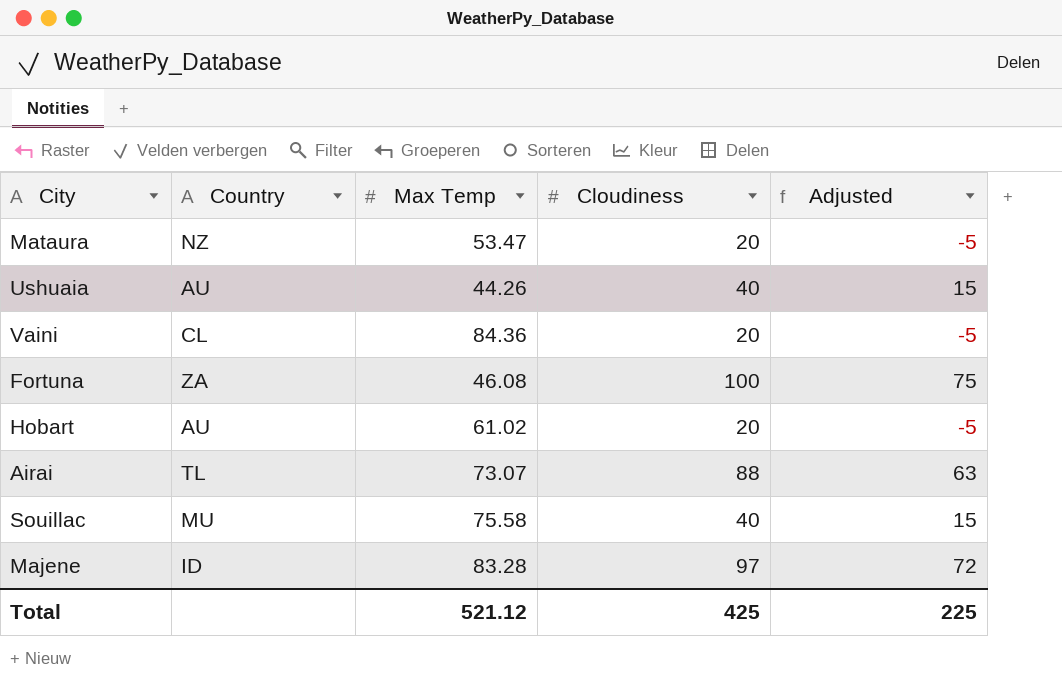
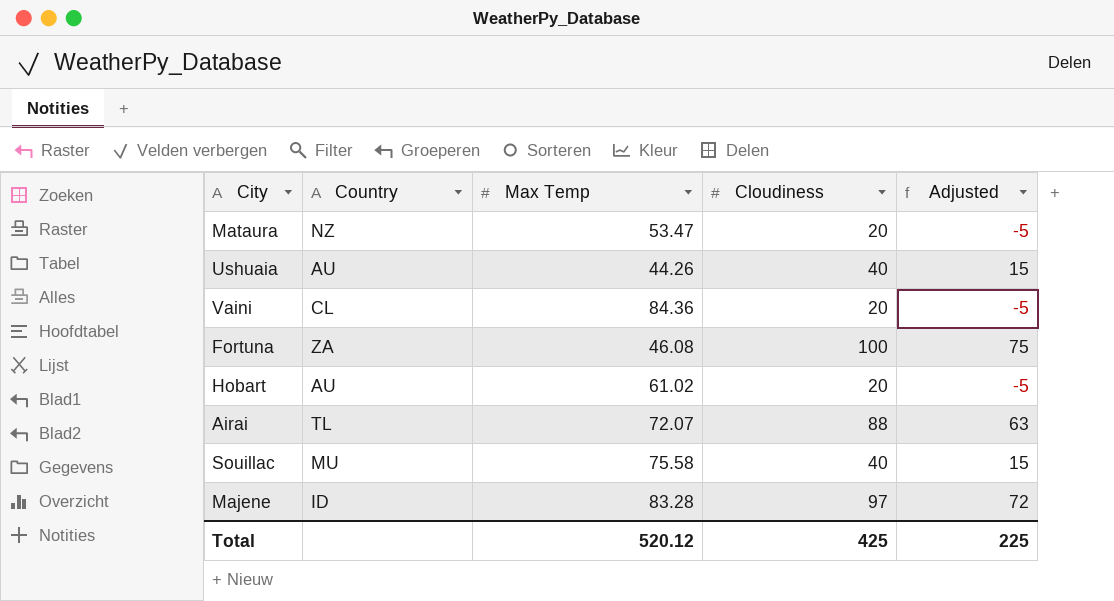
Airai | Max Temp: 73.07 -> 72.07
Total | Max Temp: 521.12 -> 520.12

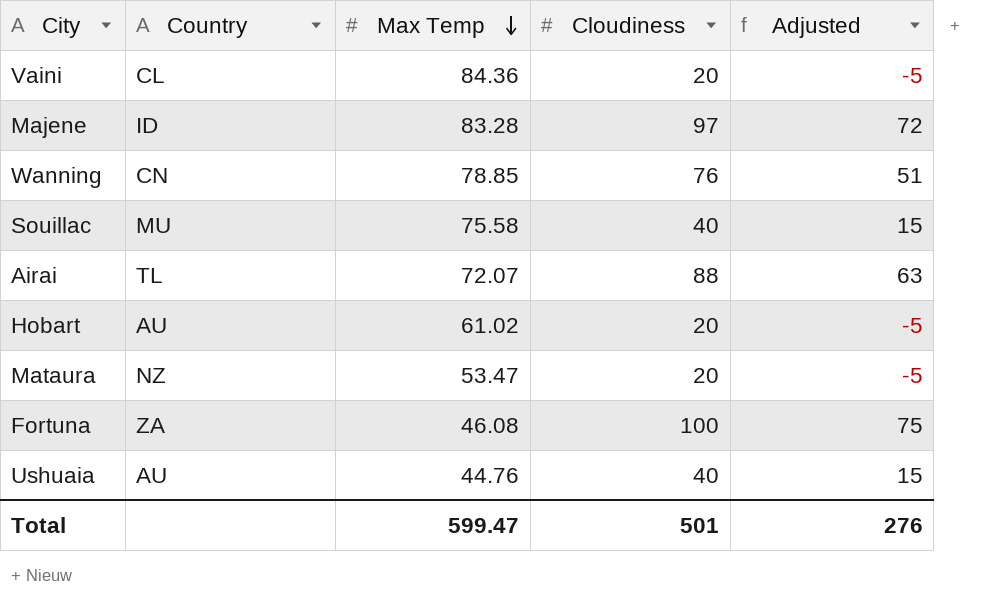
row order: none -> Max Temp descending
row Wanning: none -> CN | 78.85 | 76 | 51
Ushuaia | Max Temp: 44.26 -> 44.76
Total | Max Temp: 520.12 -> 599.47
Total | Cloudiness: 425 -> 501
Total | Adjusted: 225 -> 276

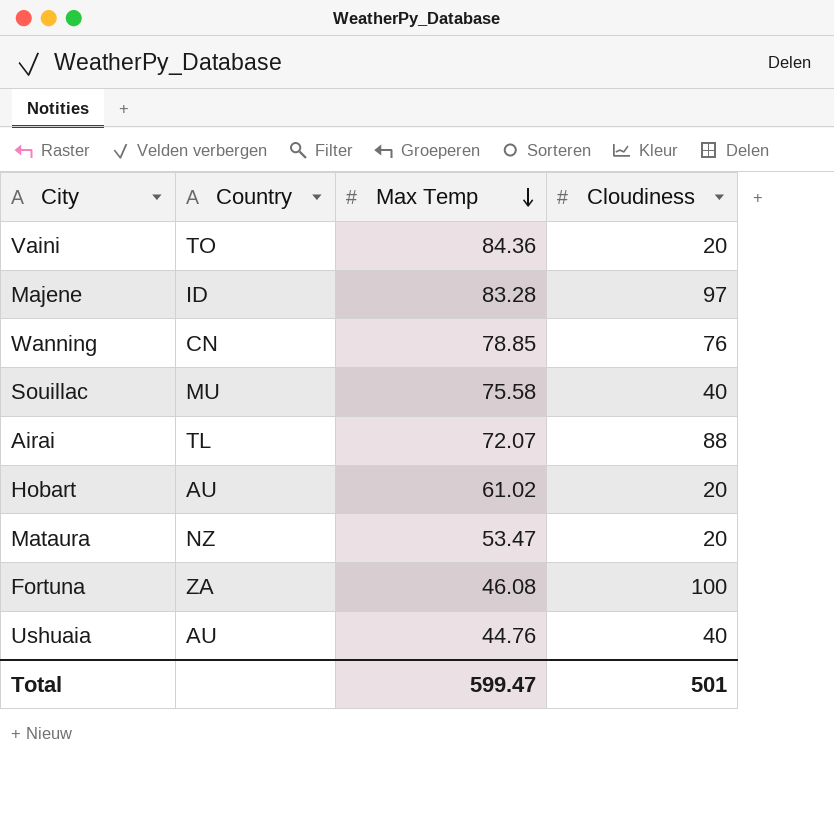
column Adjusted | formula: [Cloudiness] - 25 -> none
Vaini | Country: CL -> TO

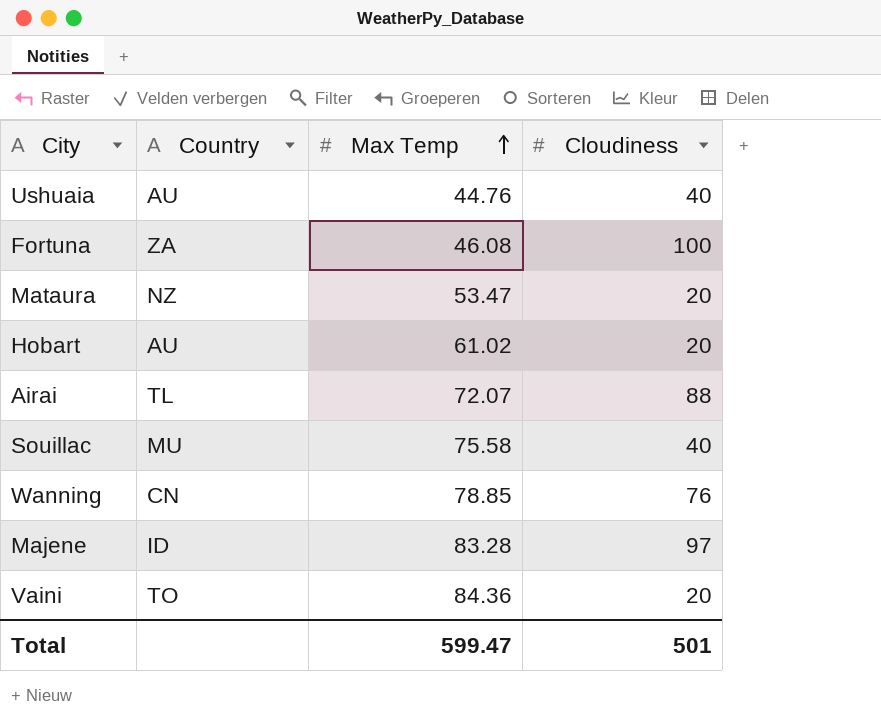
row order: Max Temp descending -> Max Temp ascending

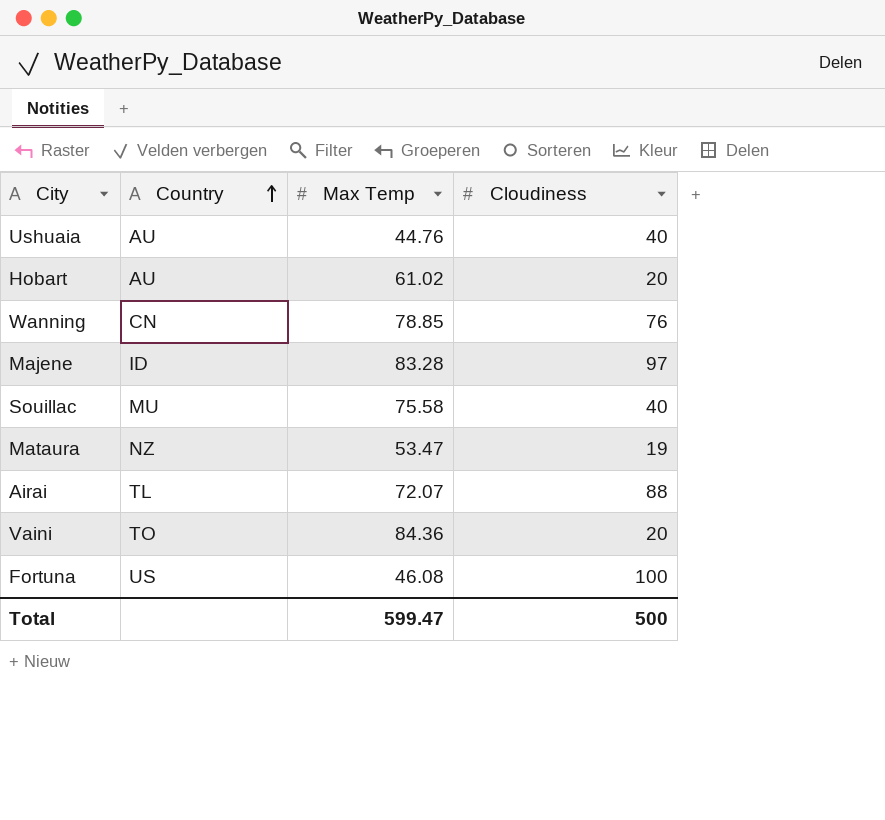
row order: Max Temp ascending -> Country ascending
Mataura | Cloudiness: 20 -> 19
Fortuna | Country: ZA -> US
Total | Cloudiness: 501 -> 500

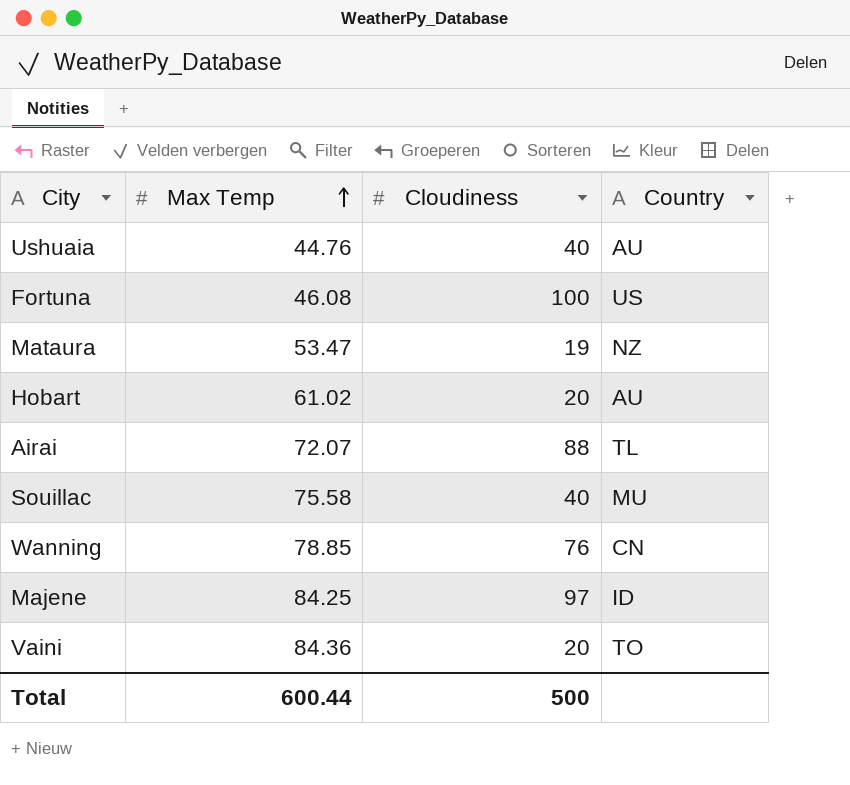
row order: Country ascending -> Max Temp ascending
column Country | position: 2 -> 4
Majene | Max Temp: 83.28 -> 84.25
Total | Max Temp: 599.47 -> 600.44

